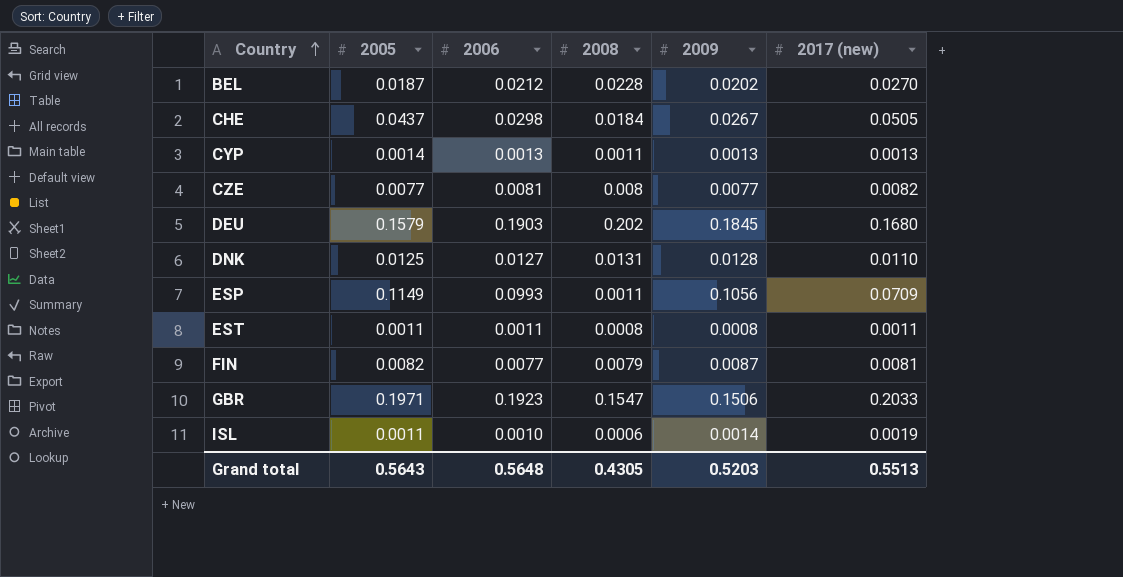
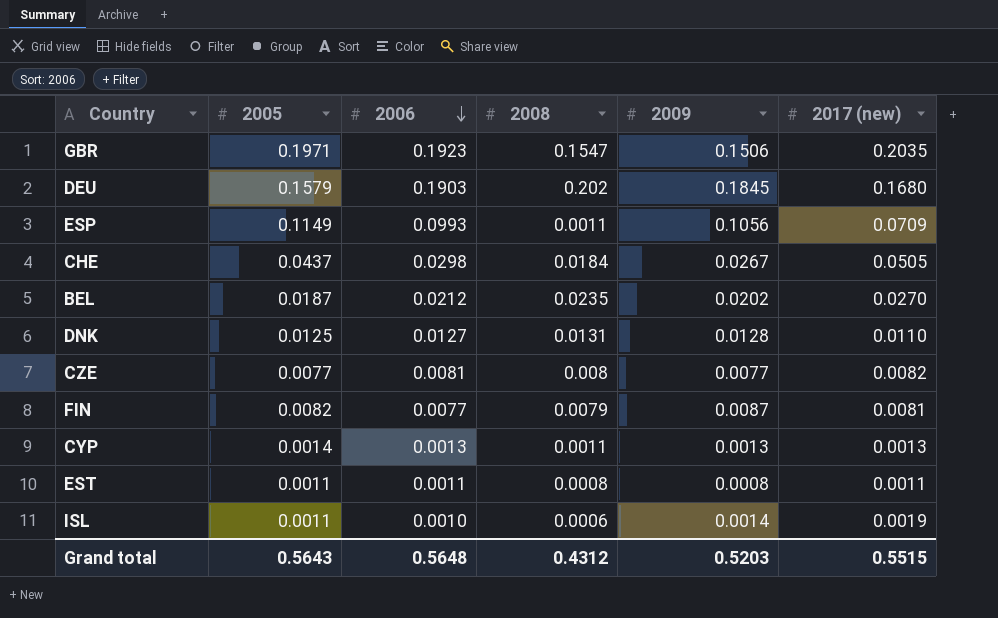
row order: Country ascending -> 2006 descending
GBR | 2017 (new): 0.2033 -> 0.2035
BEL | 2008: 0.0228 -> 0.0235
Grand total | 2008: 0.4305 -> 0.4312
Grand total | 2017 (new): 0.5513 -> 0.5515

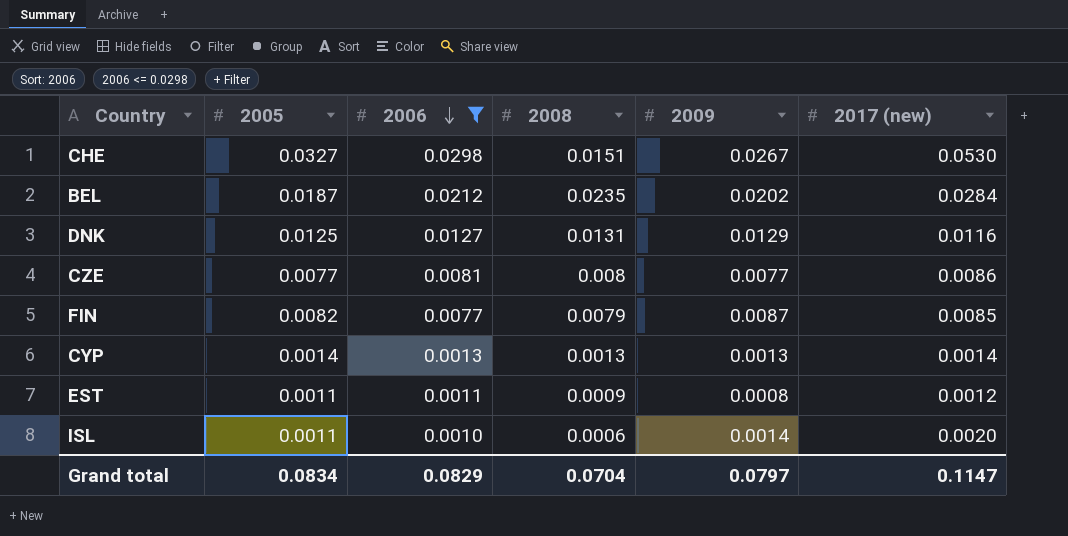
filter: none -> 2006 <= 0.0298
CHE | 2005: 0.0437 -> 0.0327
CHE | 2008: 0.0184 -> 0.0151
CHE | 2017 (new): 0.0505 -> 0.0530
BEL | 2017 (new): 0.0270 -> 0.0284
DNK | 2009: 0.0128 -> 0.0129
DNK | 2017 (new): 0.0110 -> 0.0116
CZE | 2017 (new): 0.0082 -> 0.0086
FIN | 2017 (new): 0.0081 -> 0.0085
CYP | 2008: 0.0011 -> 0.0013
CYP | 2017 (new): 0.0013 -> 0.0014
EST | 2008: 0.0008 -> 0.0009
EST | 2017 (new): 0.0011 -> 0.0012
ISL | 2017 (new): 0.0019 -> 0.0020
Grand total | 2005: 0.5643 -> 0.0834
Grand total | 2006: 0.5648 -> 0.0829
Grand total | 2008: 0.4312 -> 0.0704
Grand total | 2009: 0.5203 -> 0.0797
Grand total | 2017 (new): 0.5515 -> 0.1147

